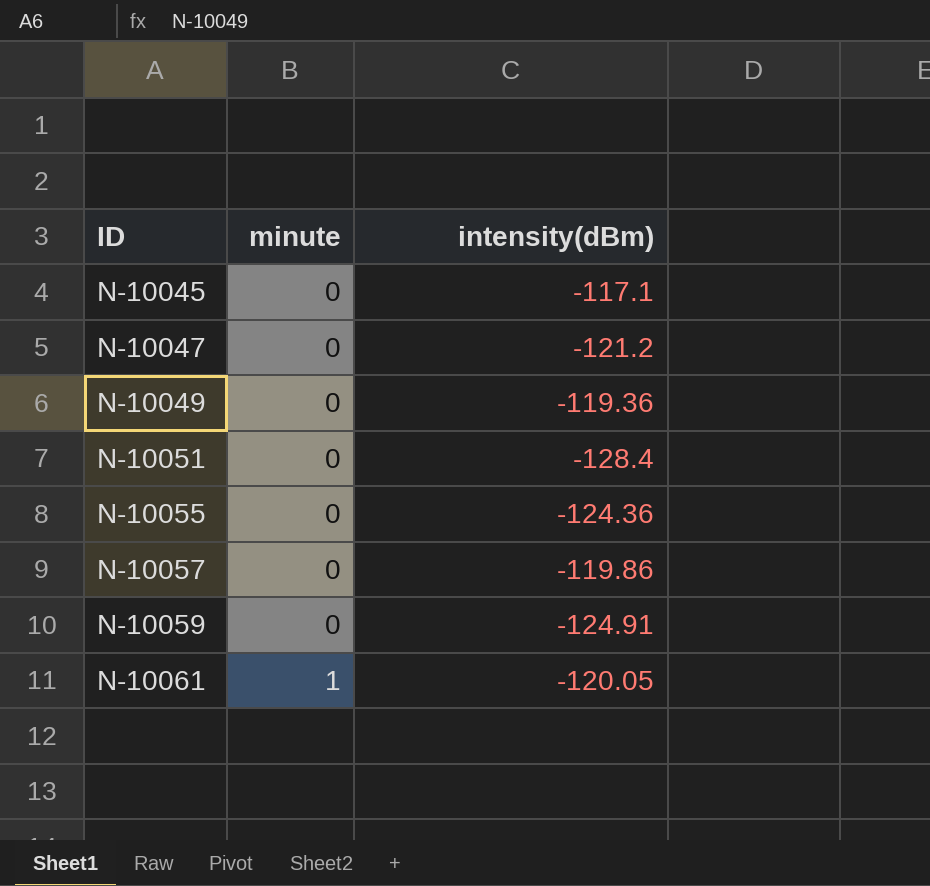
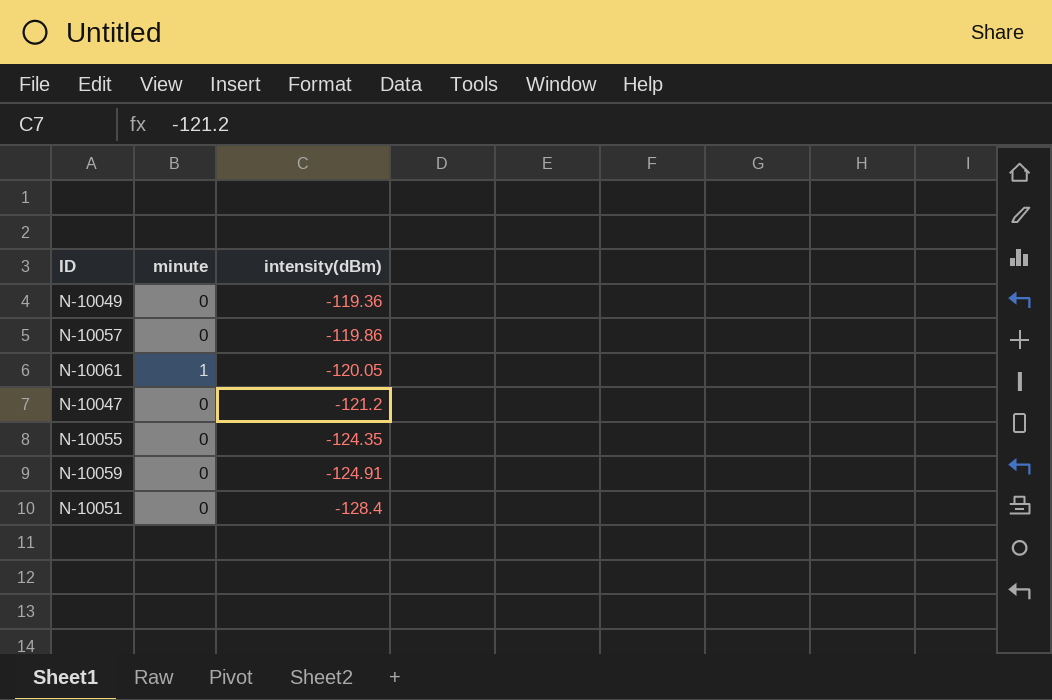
row order: ID ascending -> intensity(dBm) descending
row N-10045: 0 | -117.1 -> none
N-10055 | intensity(dBm): -124.36 -> -124.35

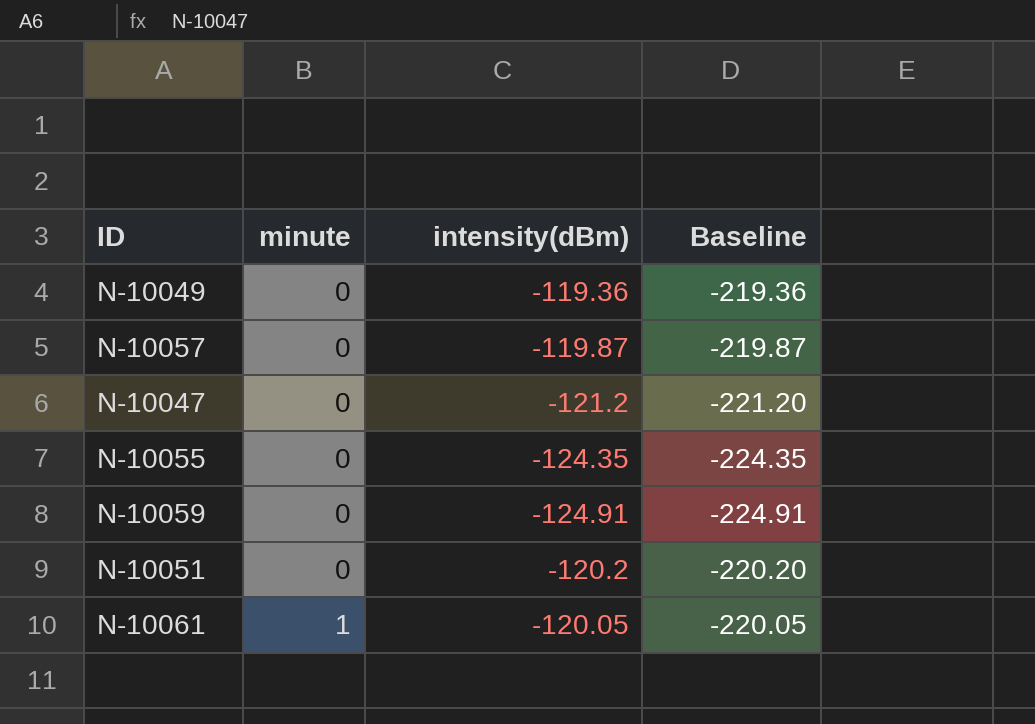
row order: intensity(dBm) descending -> minute ascending
column Baseline | formula: none -> [intensity(dBm)] - 100
N-10057 | intensity(dBm): -119.86 -> -119.87
N-10051 | intensity(dBm): -128.4 -> -120.2

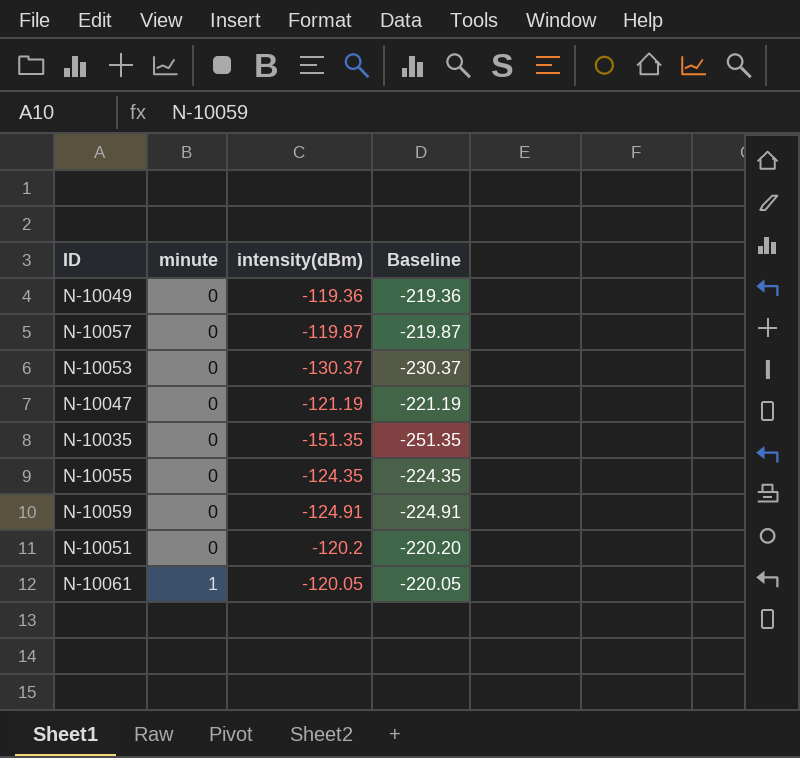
row N-10053: none -> 0 | -130.37 | -230.37
N-10047 | intensity(dBm): -121.2 -> -121.19
N-10047 | Baseline: -221.20 -> -221.19
row N-10035: none -> 0 | -151.35 | -251.35

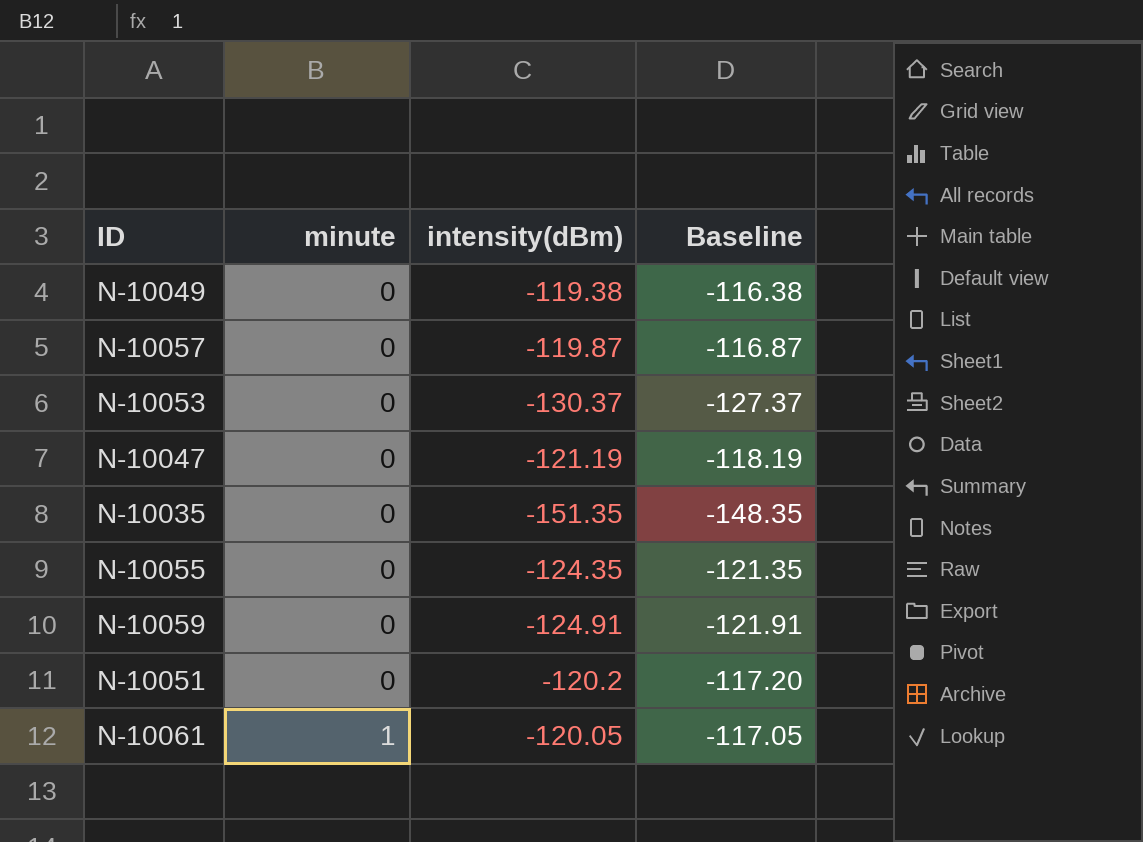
column Baseline | formula: [intensity(dBm)] - 100 -> [intensity(dBm)] + 3
N-10049 | intensity(dBm): -119.36 -> -119.38

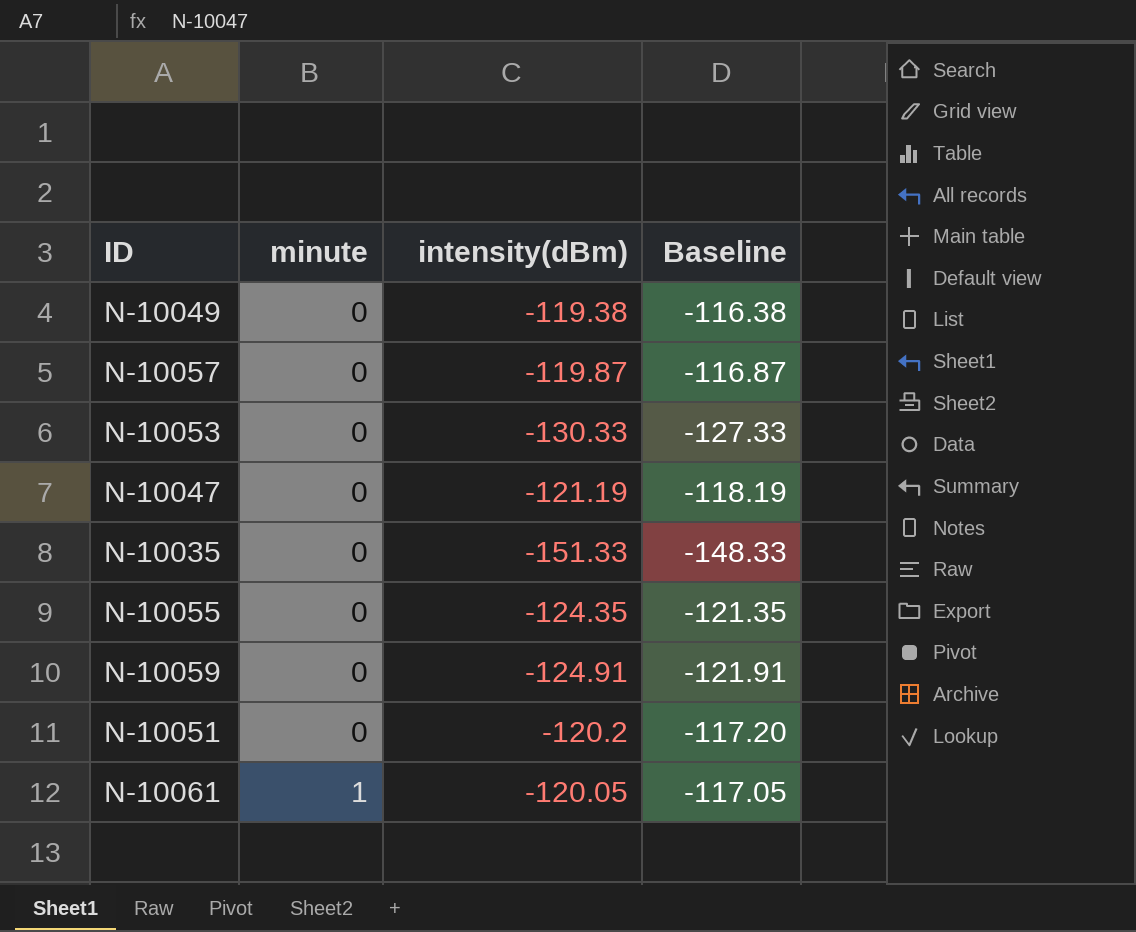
N-10053 | intensity(dBm): -130.37 -> -130.33
N-10053 | Baseline: -127.37 -> -127.33
N-10035 | intensity(dBm): -151.35 -> -151.33
N-10035 | Baseline: -148.35 -> -148.33

